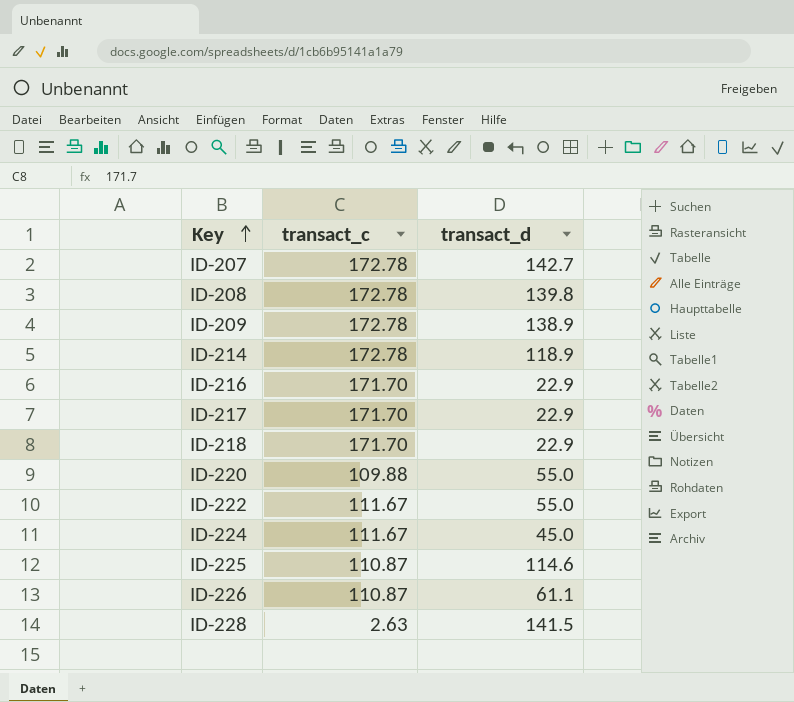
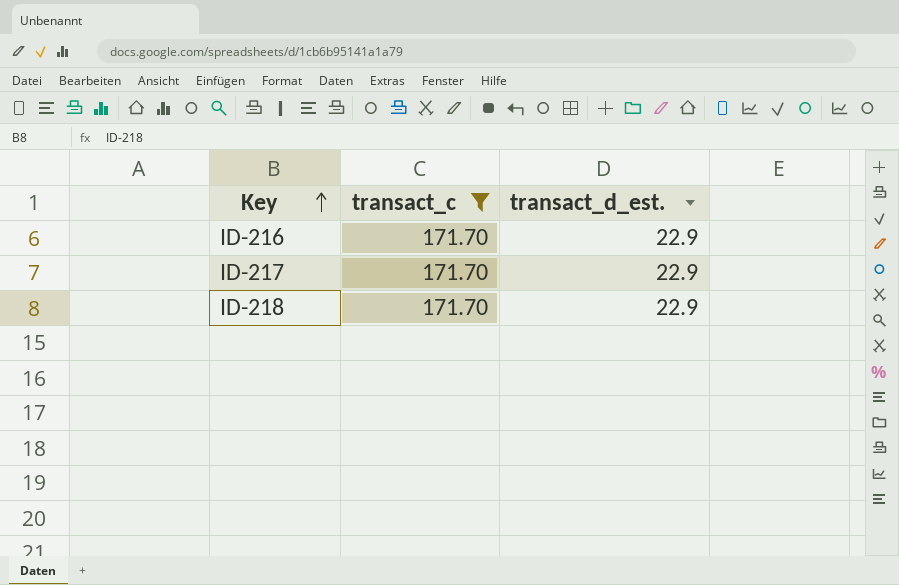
filter: none -> transact_c = 171.70
column name: transact_d -> transact_d_est.

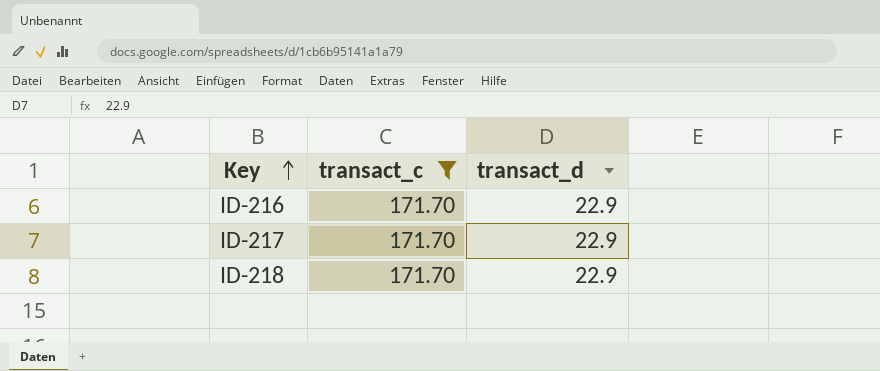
column name: transact_d_est. -> transact_d

